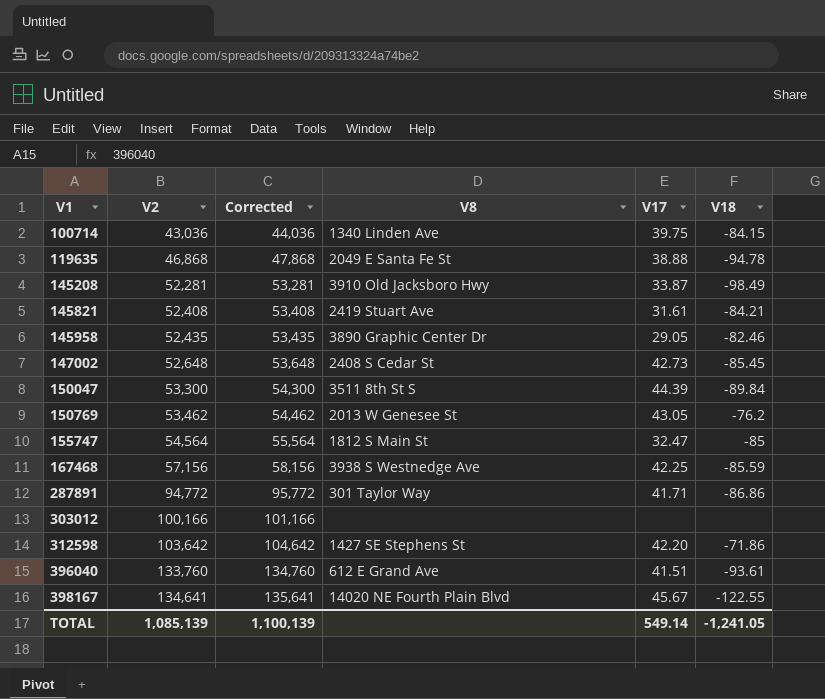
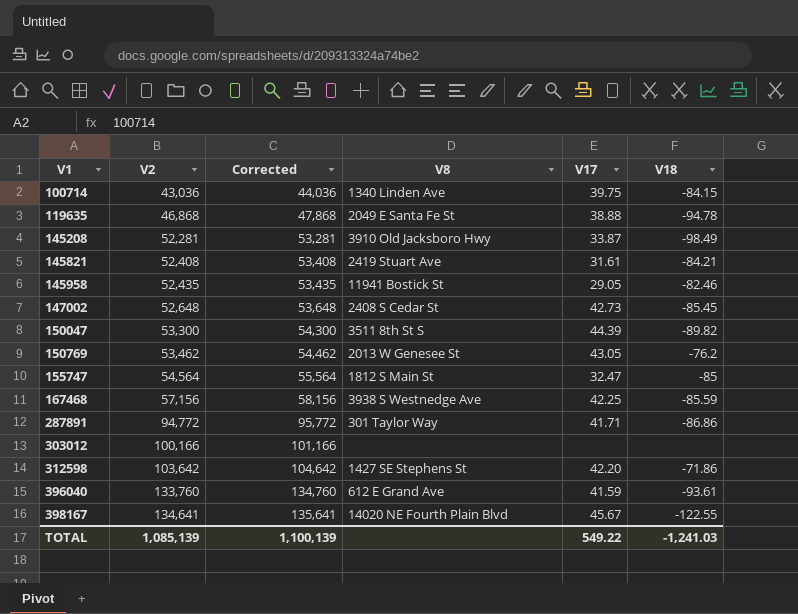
145958 | V8: 3890 Graphic Center Dr -> 11941 Bostick St
150047 | V18: -89.84 -> -89.82
396040 | V17: 41.51 -> 41.59
TOTAL | V17: 549.14 -> 549.22
TOTAL | V18: -1,241.05 -> -1,241.03

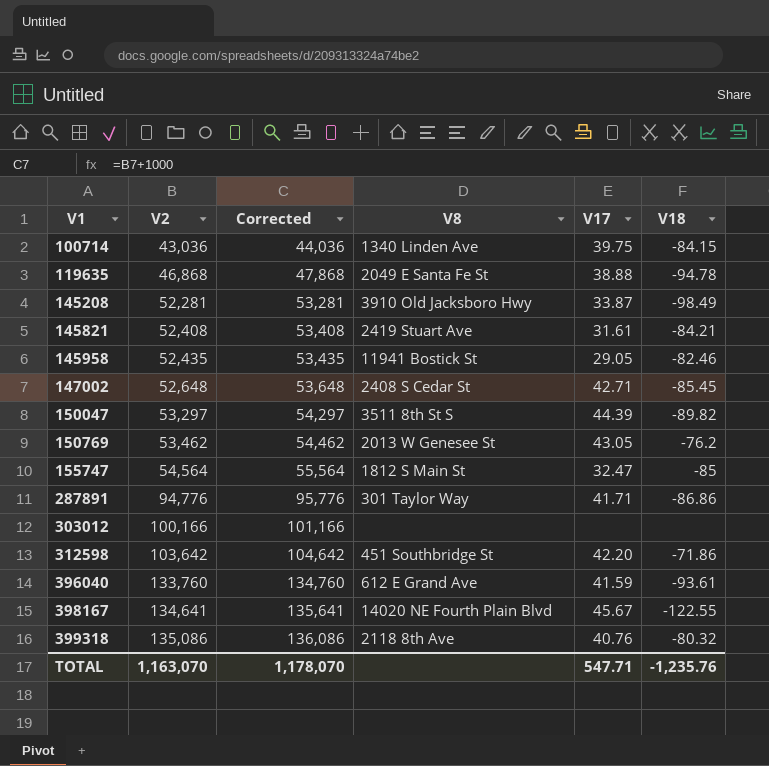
row 167468: 57,156 | 58,156 | 3938 S Westnedge Ave | 42.25 | -85.59 -> none
147002 | V17: 42.73 -> 42.71
150047 | V2: 53,300 -> 53,297
150047 | Corrected: 54,300 -> 54,297
287891 | V2: 94,772 -> 94,776
287891 | Corrected: 95,772 -> 95,776
312598 | V8: 1427 SE Stephens St -> 451 Southbridge St
row 399318: none -> 135,086 | 136,086 | 2118 8th Ave | 40.76 | -80.32
TOTAL | V2: 1,085,139 -> 1,163,070
TOTAL | Corrected: 1,100,139 -> 1,178,070
TOTAL | V17: 549.22 -> 547.71
TOTAL | V18: -1,241.03 -> -1,235.76

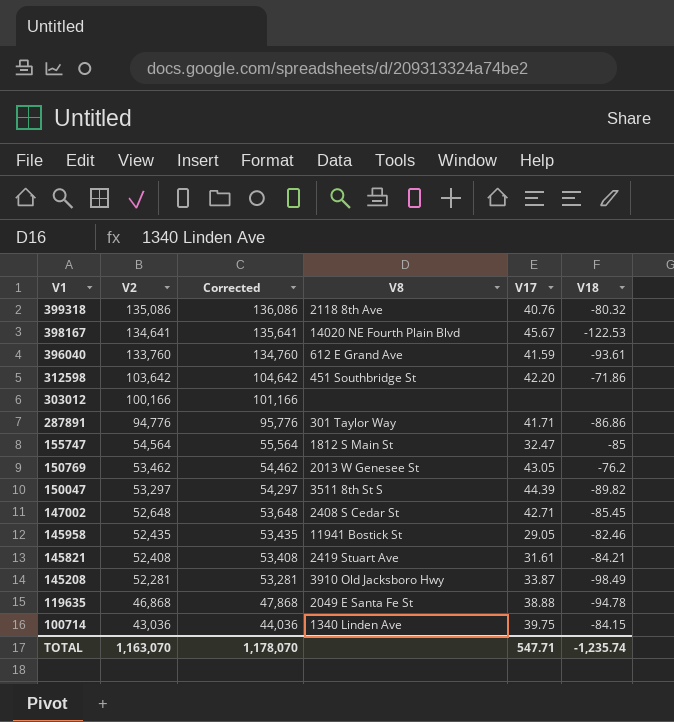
row order: V1 ascending -> V1 descending
398167 | V18: -122.55 -> -122.53
TOTAL | V18: -1,235.76 -> -1,235.74

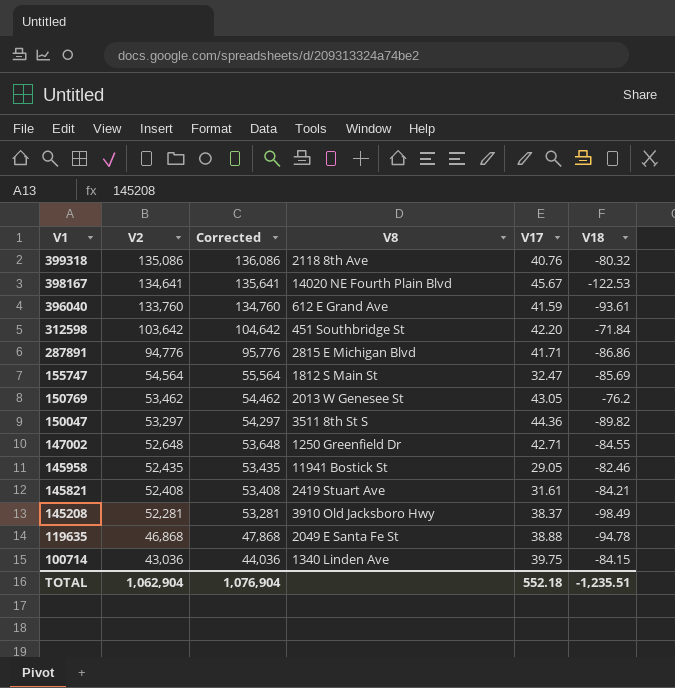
row 303012: 100,166 | 101,166 | none | none | none -> none
312598 | V18: -71.86 -> -71.84
287891 | V8: 301 Taylor Way -> 2815 E Michigan Blvd
155747 | V18: -85 -> -85.69
150047 | V17: 44.39 -> 44.36
147002 | V8: 2408 S Cedar St -> 1250 Greenfield Dr
147002 | V18: -85.45 -> -84.55
145208 | V17: 33.87 -> 38.37
TOTAL | V2: 1,163,070 -> 1,062,904
TOTAL | Corrected: 1,178,070 -> 1,076,904
TOTAL | V17: 547.71 -> 552.18
TOTAL | V18: -1,235.74 -> -1,235.51

